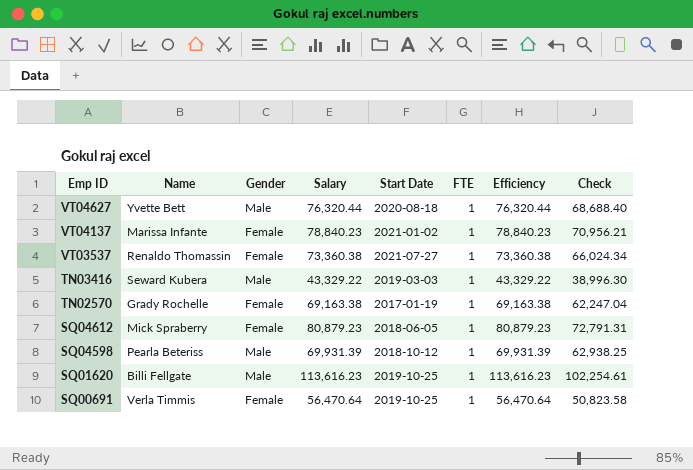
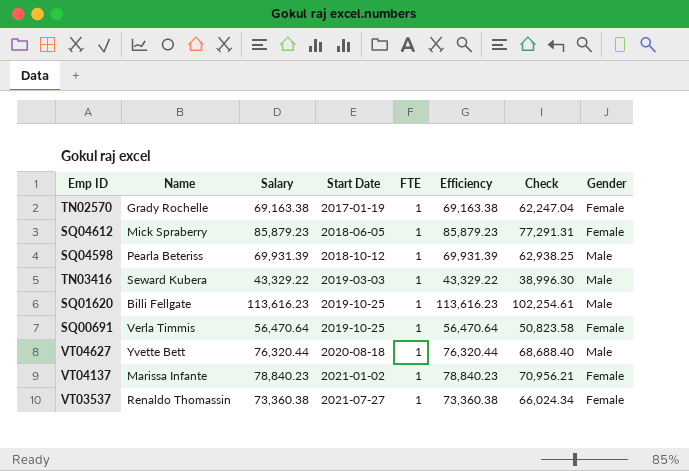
row order: Emp ID descending -> Start Date ascending
column Gender | position: 3 -> 8
SQ04612 | Salary: 80,879.23 -> 85,879.23
SQ04612 | Efficiency: 80,879.23 -> 85,879.23
SQ04612 | Check: 72,791.31 -> 77,291.31

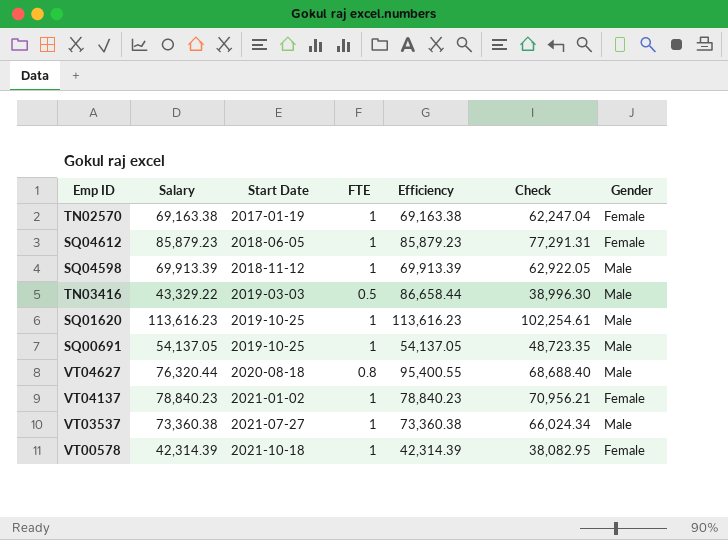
column Name | position: 2 -> none
SQ04598 | Salary: 69,931.39 -> 69,913.39
SQ04598 | Start Date: 2018-10-12 -> 2018-11-12
SQ04598 | Efficiency: 69,931.39 -> 69,913.39
SQ04598 | Check: 62,938.25 -> 62,922.05
TN03416 | FTE: 1 -> 0.5
TN03416 | Efficiency: 43,329.22 -> 86,658.44
SQ00691 | Salary: 56,470.64 -> 54,137.05
SQ00691 | Efficiency: 56,470.64 -> 54,137.05
SQ00691 | Check: 50,823.58 -> 48,723.35
SQ00691 | Gender: Female -> Male
VT04627 | FTE: 1 -> 0.8
VT04627 | Efficiency: 76,320.44 -> 95,400.55
VT03537 | Gender: Female -> Male
row VT00578: none -> 42,314.39 | 2021-10-18 | 1 | 42,314.39 | 38,082.95 | Female

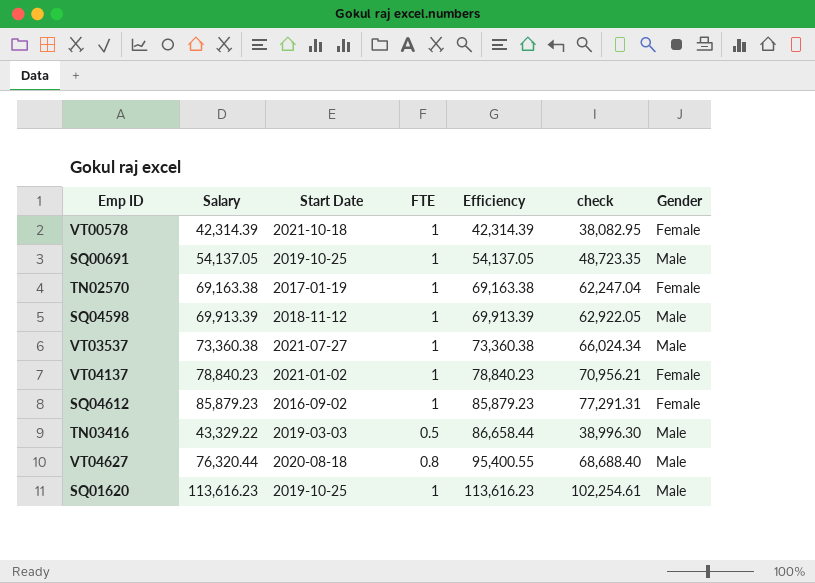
row order: Start Date ascending -> Efficiency ascending
column name: Check -> check
SQ04612 | Start Date: 2018-06-05 -> 2016-09-02

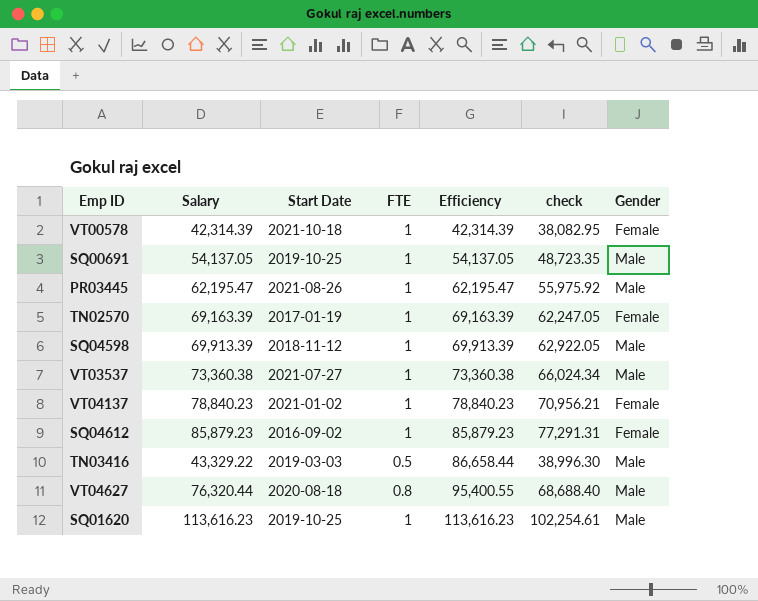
row PR03445: none -> 62,195.47 | 2021-08-26 | 1 | 62,195.47 | 55,975.92 | Male
TN02570 | Salary: 69,163.38 -> 69,163.39
TN02570 | Efficiency: 69,163.38 -> 69,163.39
TN02570 | check: 62,247.04 -> 62,247.05

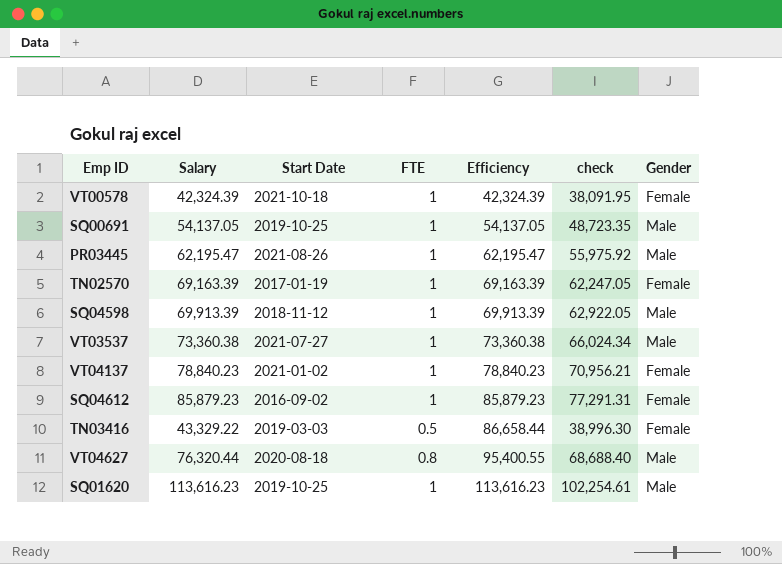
VT00578 | Salary: 42,314.39 -> 42,324.39
VT00578 | Efficiency: 42,314.39 -> 42,324.39
VT00578 | check: 38,082.95 -> 38,091.95
TN03416 | Gender: Male -> Female

